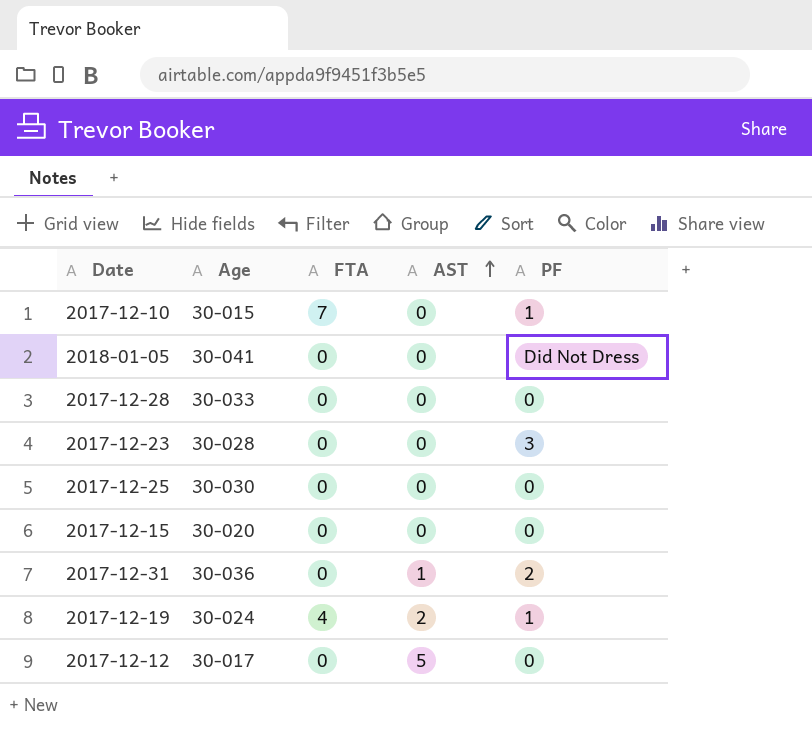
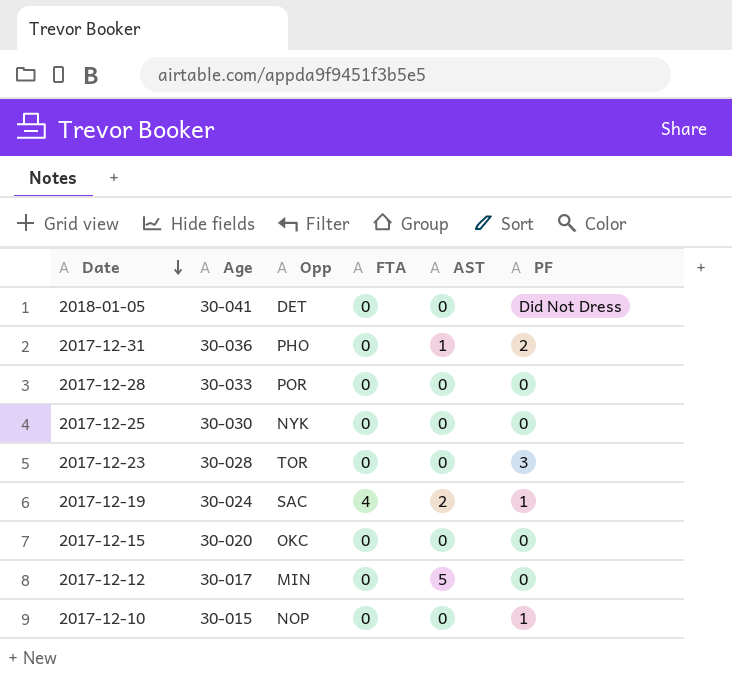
row order: AST ascending -> Date descending
column Opp | position: none -> 3
2017-12-10 | FTA: 7 -> 0

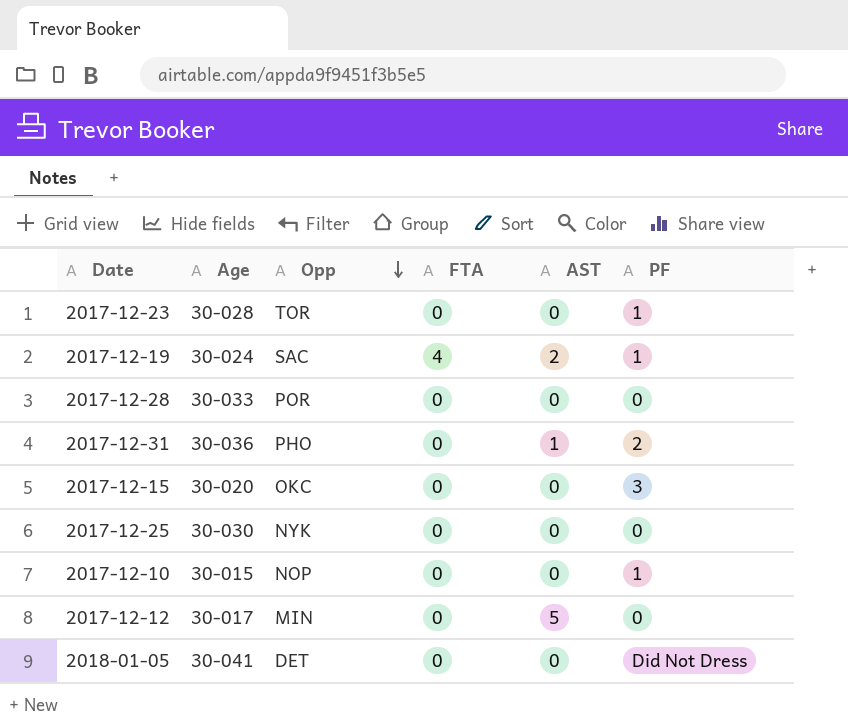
row order: Date descending -> Opp descending
2017-12-23 | PF: 3 -> 1
2017-12-15 | PF: 0 -> 3

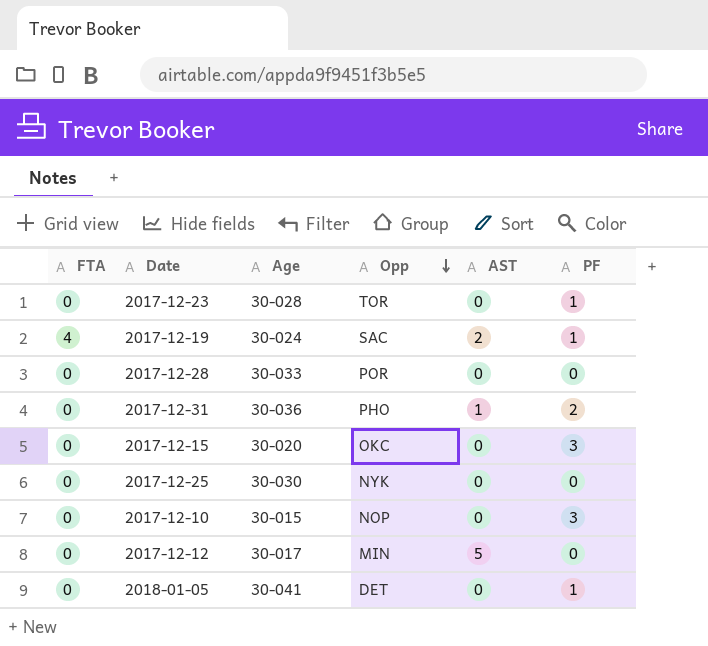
column FTA | position: 4 -> 1
2017-12-10 | PF: 1 -> 3
2018-01-05 | PF: Did Not Dress -> 1

